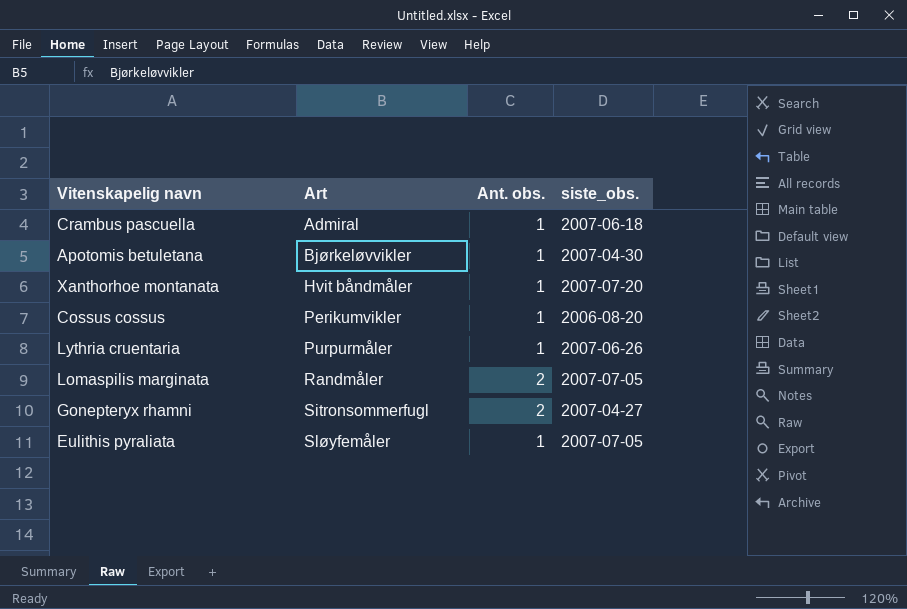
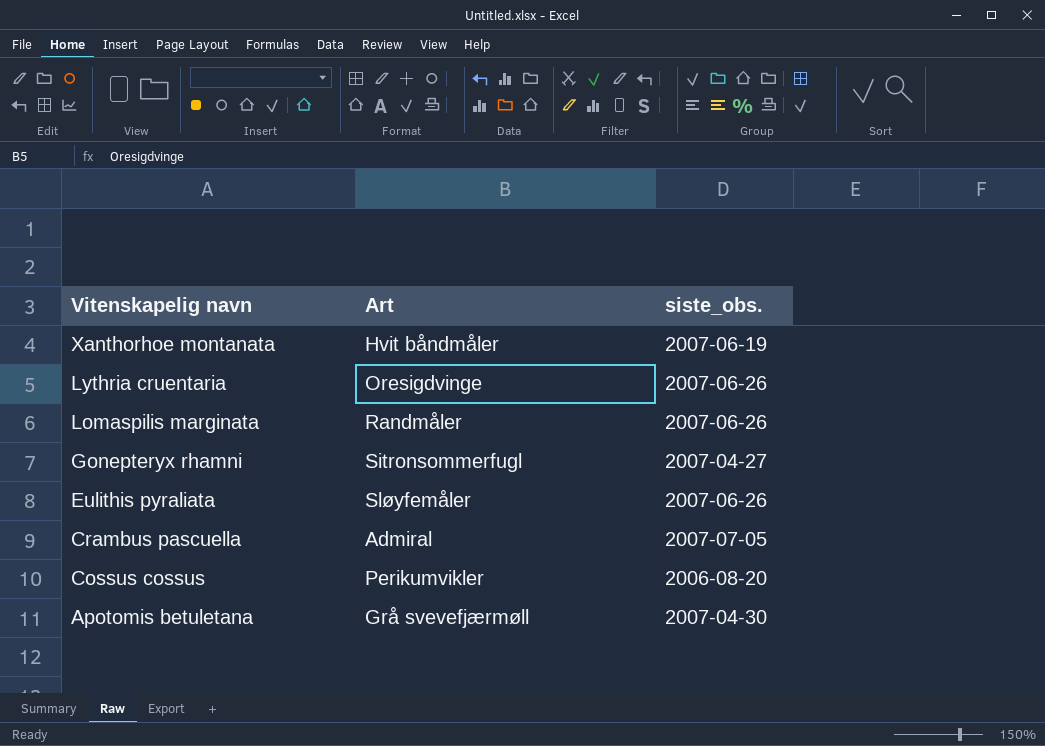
row order: Art ascending -> Vitenskapelig navn descending
column Ant. obs. | position: 3 -> none
Xanthorhoe montanata | siste_obs.: 2007-07-20 -> 2007-06-19
Lythria cruentaria | Art: Purpurmåler -> Oresigdvinge
Lomaspilis marginata | siste_obs.: 2007-07-05 -> 2007-06-26
Eulithis pyraliata | siste_obs.: 2007-07-05 -> 2007-06-26
Crambus pascuella | siste_obs.: 2007-06-18 -> 2007-07-05
Apotomis betuletana | Art: Bjørkeløvvikler -> Grå svevefjærmøll

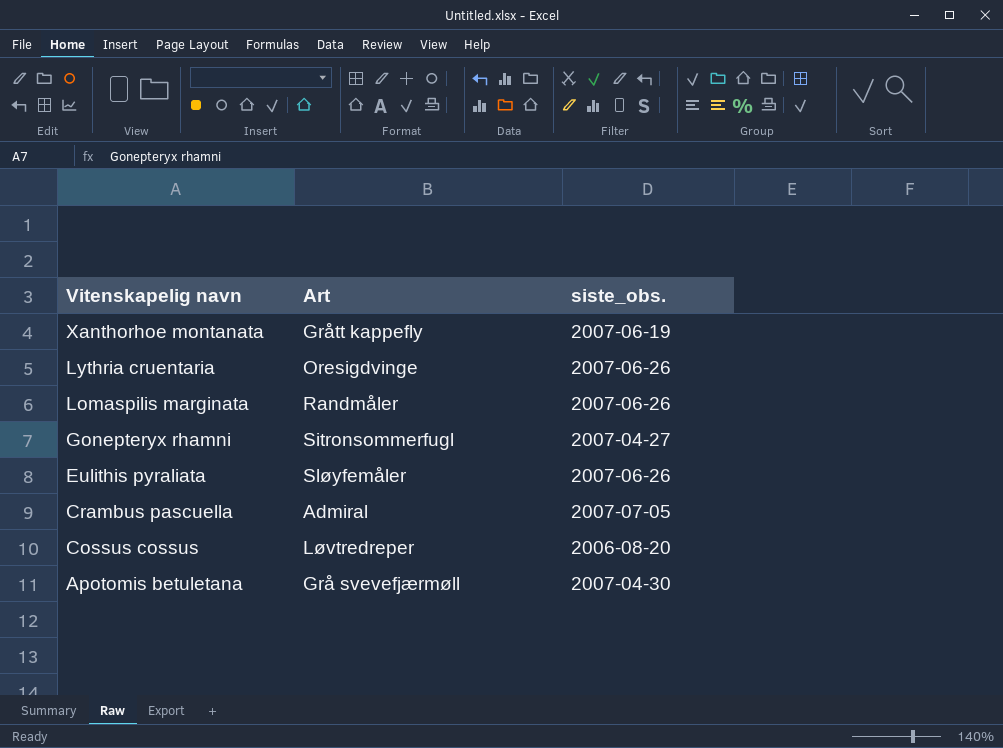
Xanthorhoe montanata | Art: Hvit båndmåler -> Grått kappefly
Cossus cossus | Art: Perikumvikler -> Løvtredreper

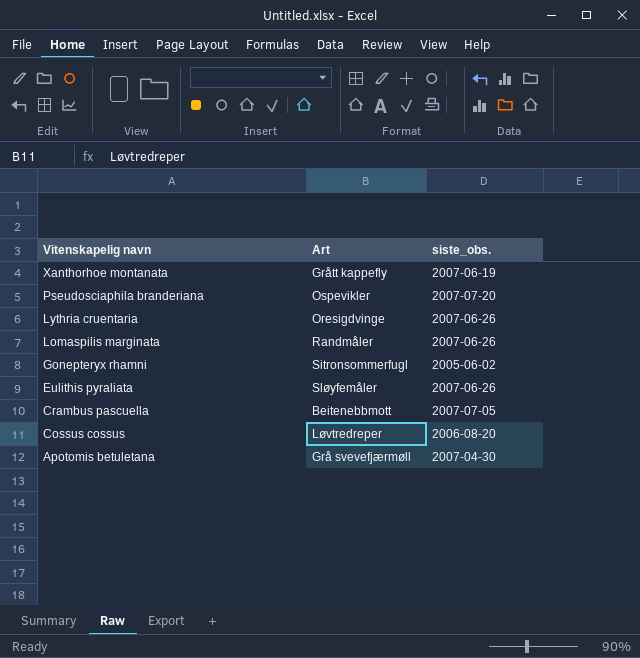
row Pseudosciaphila branderiana: none -> Ospevikler | 2007-07-20
Gonepteryx rhamni | siste_obs.: 2007-04-27 -> 2005-06-02
Crambus pascuella | Art: Admiral -> Beitenebbmott

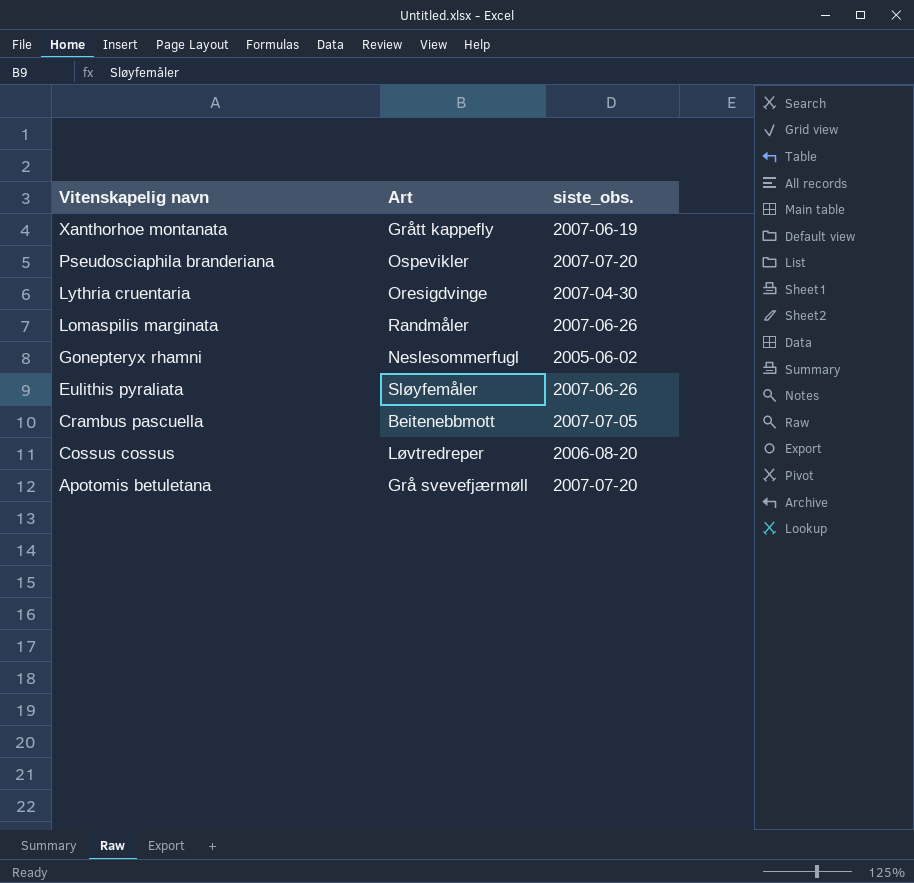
Lythria cruentaria | siste_obs.: 2007-06-26 -> 2007-04-30
Gonepteryx rhamni | Art: Sitronsommerfugl -> Neslesommerfugl
Apotomis betuletana | siste_obs.: 2007-04-30 -> 2007-07-20

